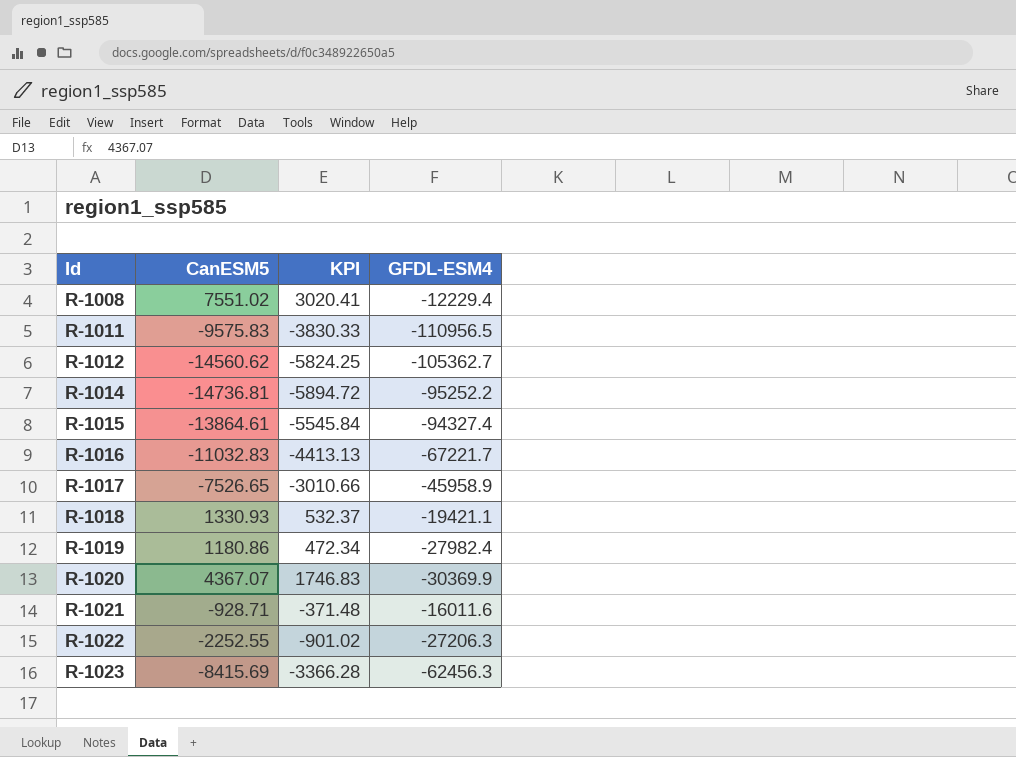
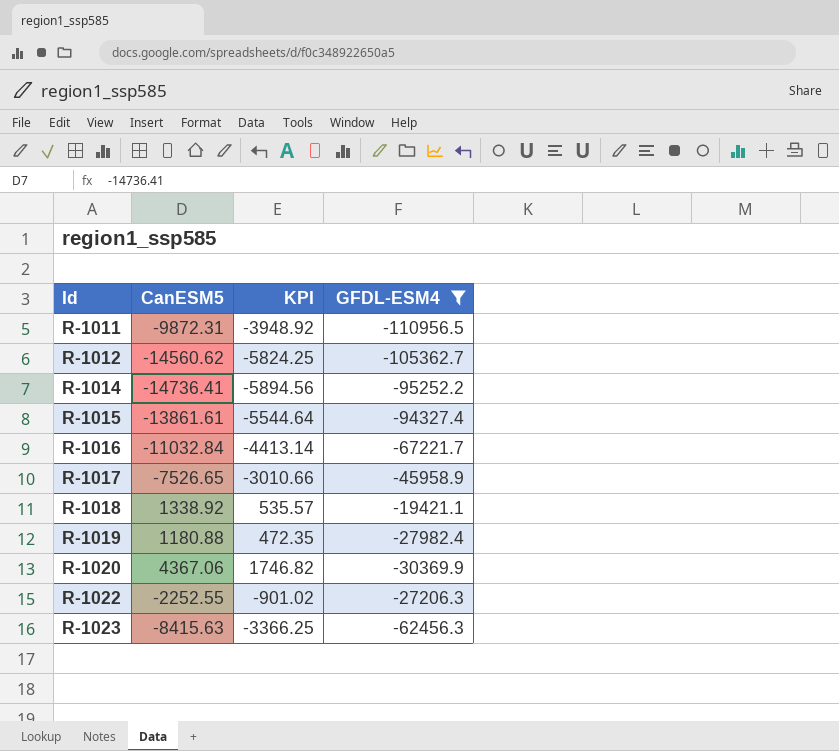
filter: none -> GFDL-ESM4 <= -19421.1
R-1011 | CanESM5: -9575.83 -> -9872.31
R-1011 | KPI: -3830.33 -> -3948.92
R-1014 | CanESM5: -14736.81 -> -14736.41
R-1014 | KPI: -5894.72 -> -5894.56
R-1015 | CanESM5: -13864.61 -> -13861.61
R-1015 | KPI: -5545.84 -> -5544.64
R-1016 | CanESM5: -11032.83 -> -11032.84
R-1016 | KPI: -4413.13 -> -4413.14
R-1018 | CanESM5: 1330.93 -> 1338.92
R-1018 | KPI: 532.37 -> 535.57
R-1019 | CanESM5: 1180.86 -> 1180.88
R-1019 | KPI: 472.34 -> 472.35
R-1020 | CanESM5: 4367.07 -> 4367.06
R-1020 | KPI: 1746.83 -> 1746.82
R-1023 | CanESM5: -8415.69 -> -8415.63
R-1023 | KPI: -3366.28 -> -3366.25

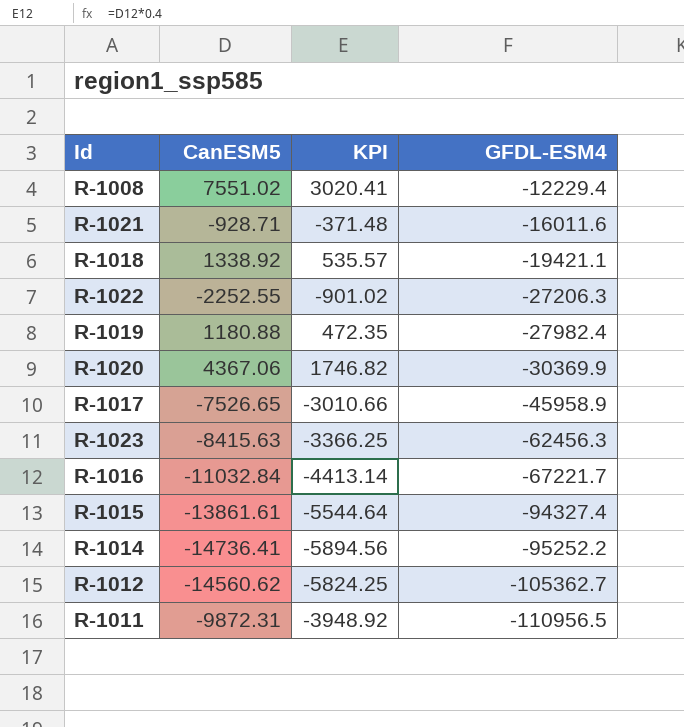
filter: GFDL-ESM4 <= -19421.1 -> none
row order: Id ascending -> GFDL-ESM4 descending

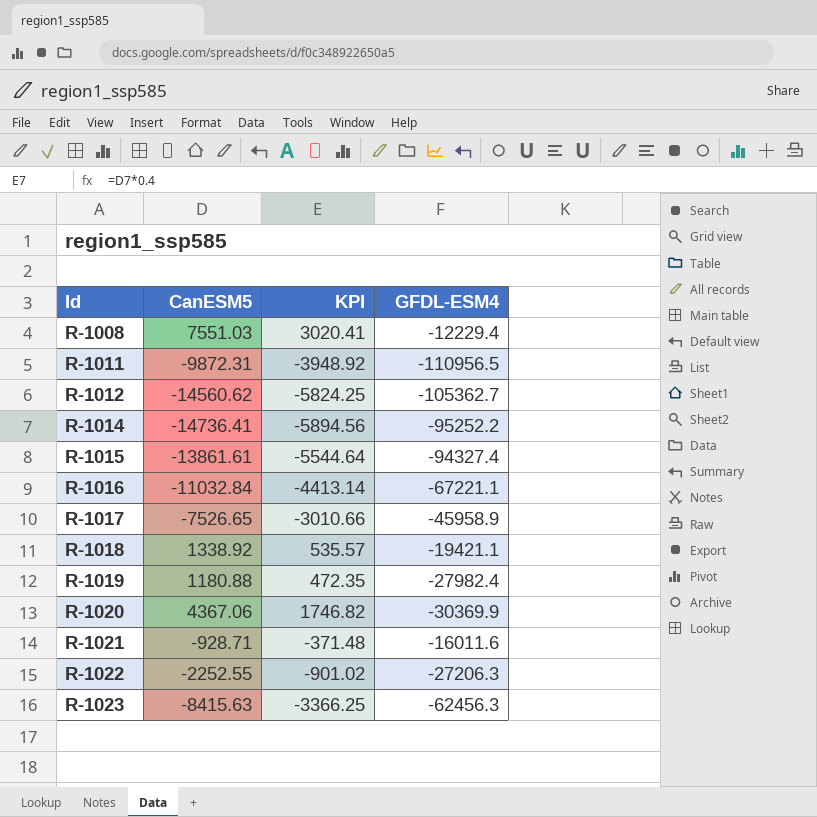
row order: GFDL-ESM4 descending -> Id ascending
R-1008 | CanESM5: 7551.02 -> 7551.03
R-1016 | GFDL-ESM4: -67221.7 -> -67221.1

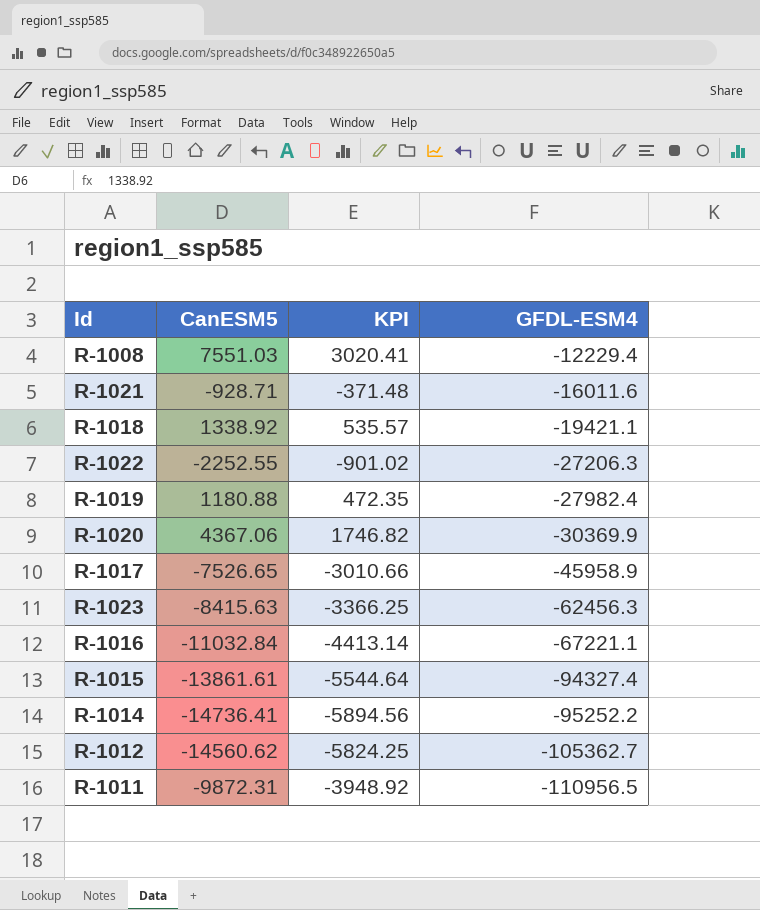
row order: Id ascending -> GFDL-ESM4 descending

